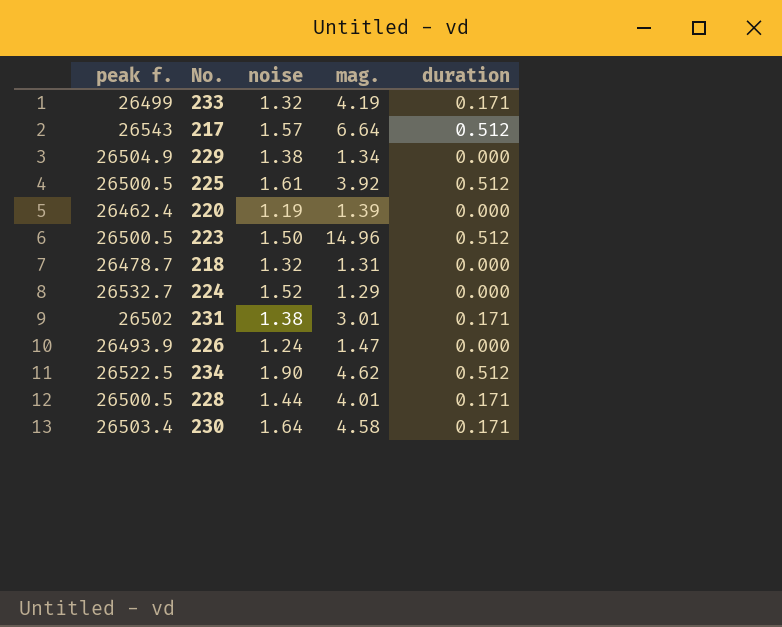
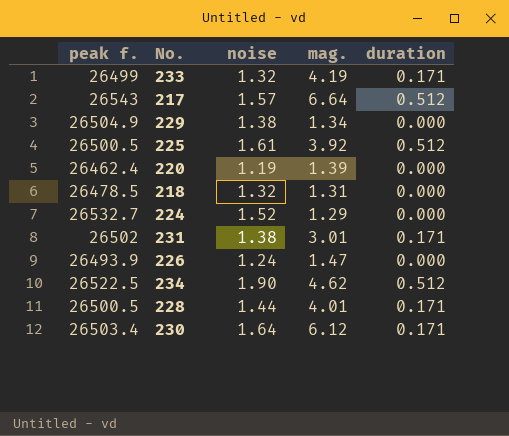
row 223: 26500.5 | 1.50 | 14.96 | 0.512 -> none
218 | peak f.: 26478.7 -> 26478.5
230 | mag.: 4.58 -> 6.12

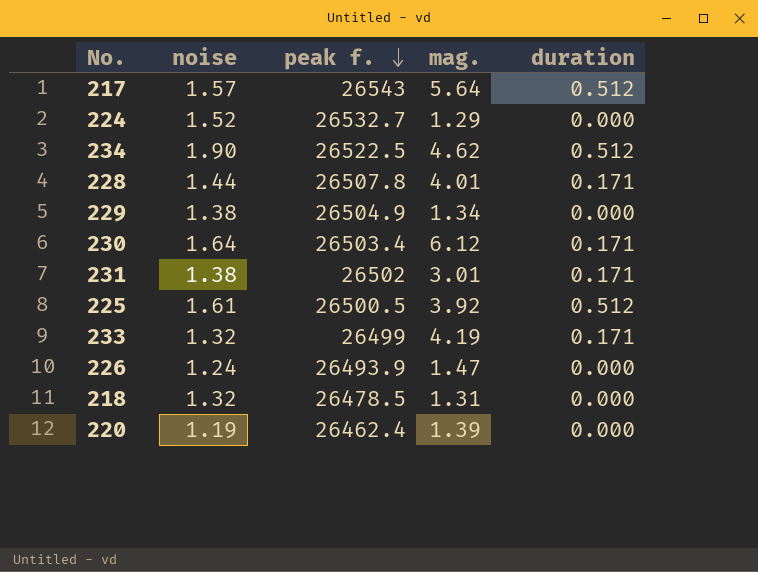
row order: none -> peak f. descending
column peak f. | position: 1 -> 3
217 | mag.: 6.64 -> 5.64
228 | peak f.: 26500.5 -> 26507.8

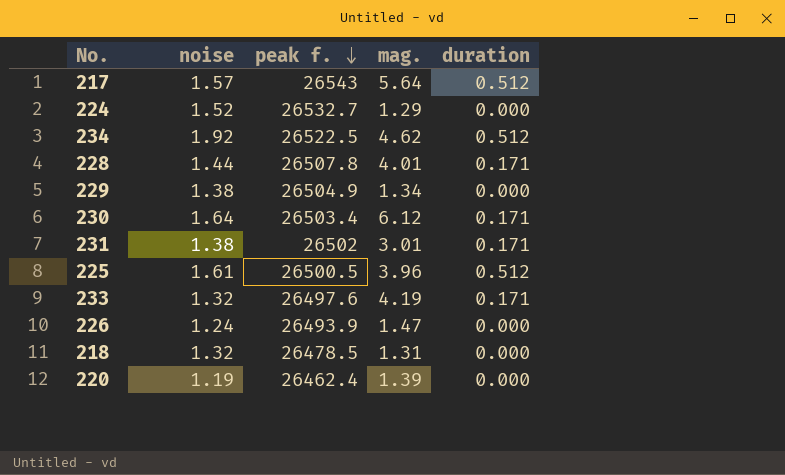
234 | noise: 1.90 -> 1.92
225 | mag.: 3.92 -> 3.96
233 | peak f.: 26499 -> 26497.6

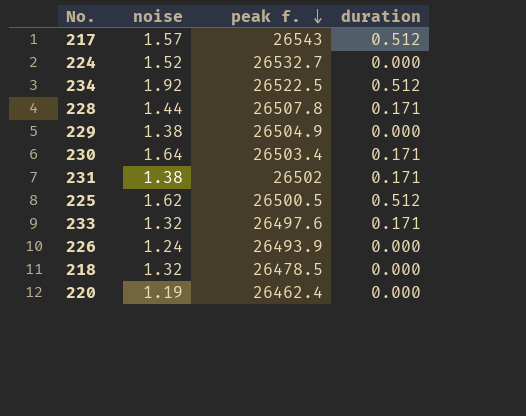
column mag. | position: 4 -> none
225 | noise: 1.61 -> 1.62

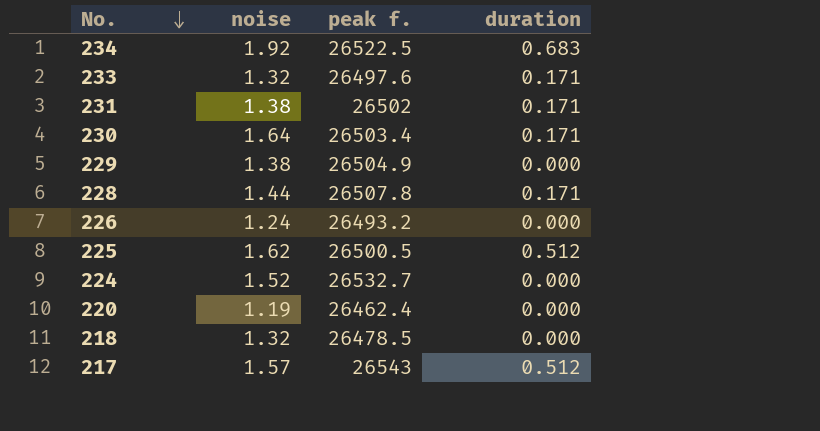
row order: peak f. descending -> No. descending
234 | duration: 0.512 -> 0.683
226 | peak f.: 26493.9 -> 26493.2

